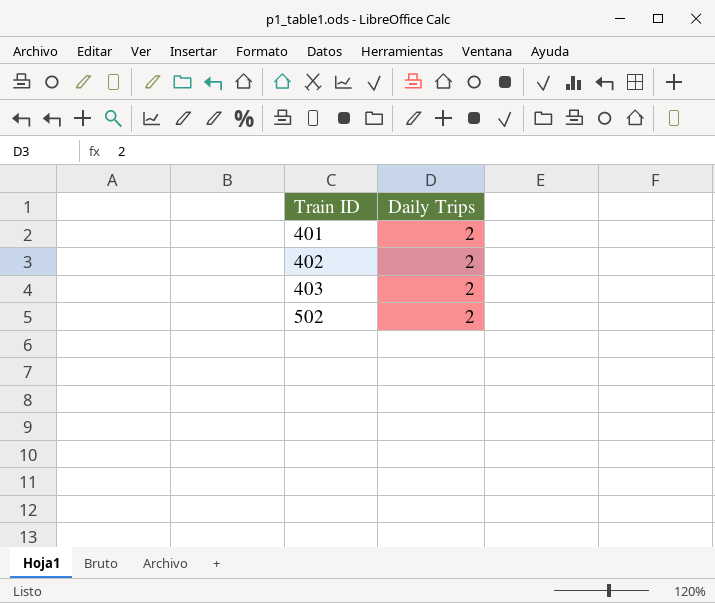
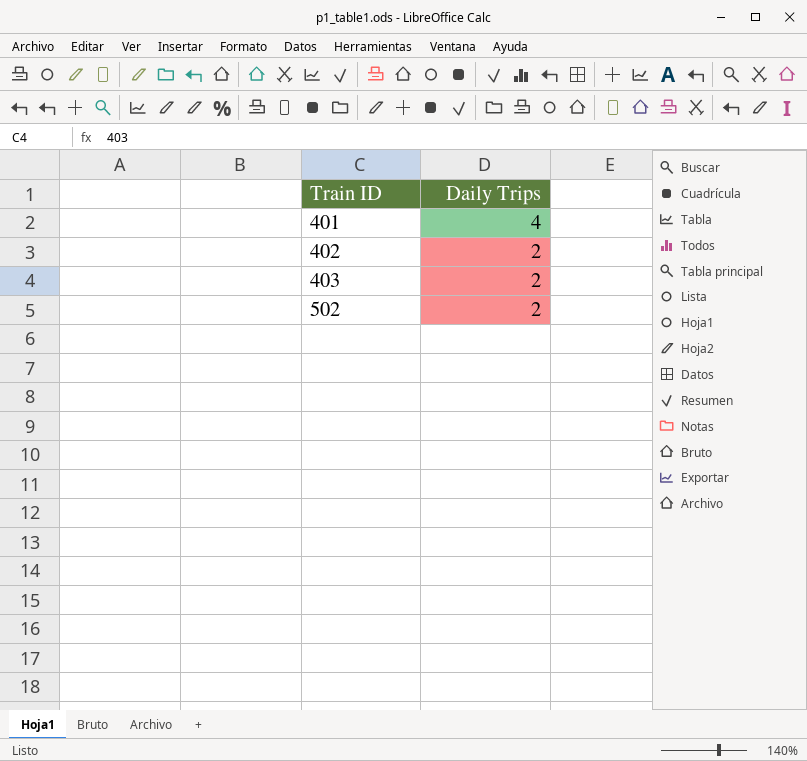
401 | Daily Trips: 2 -> 4

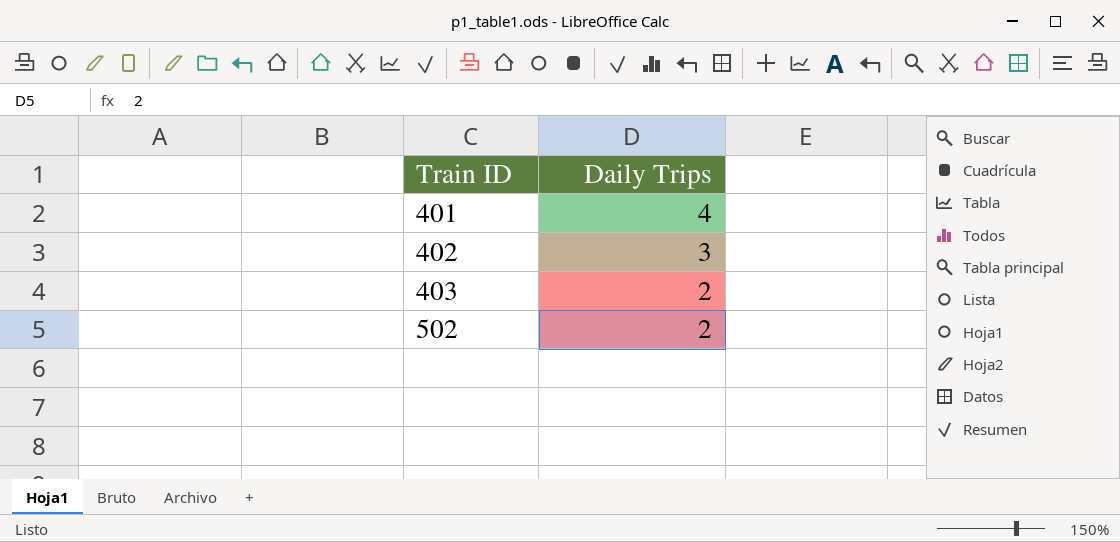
402 | Daily Trips: 2 -> 3

